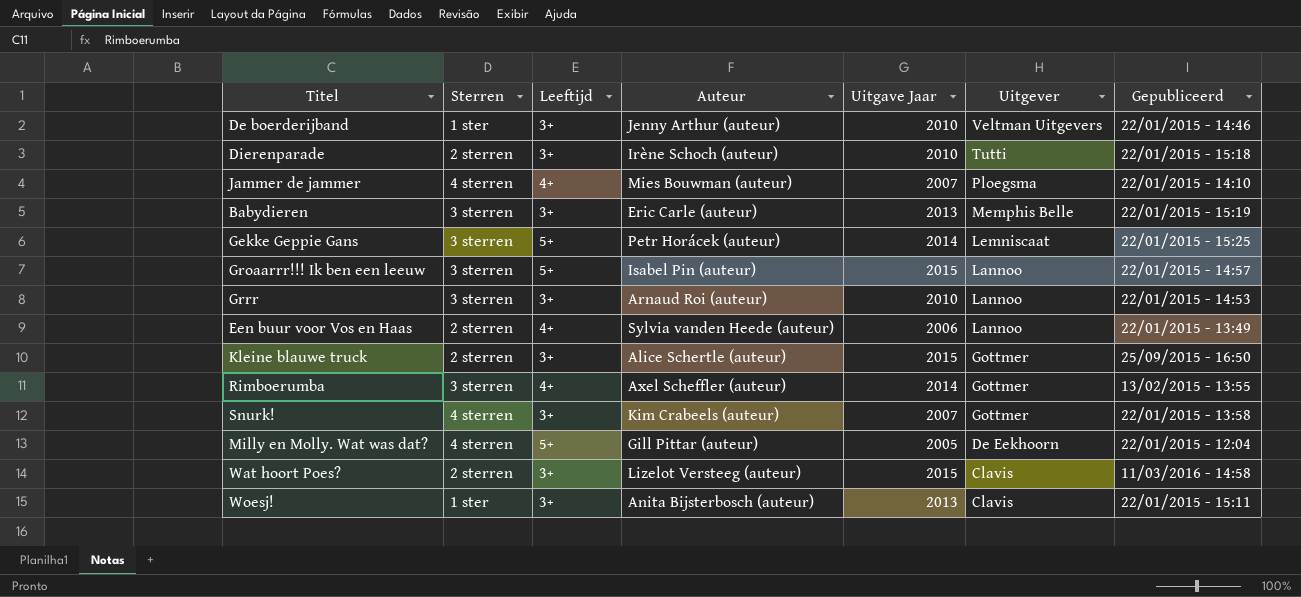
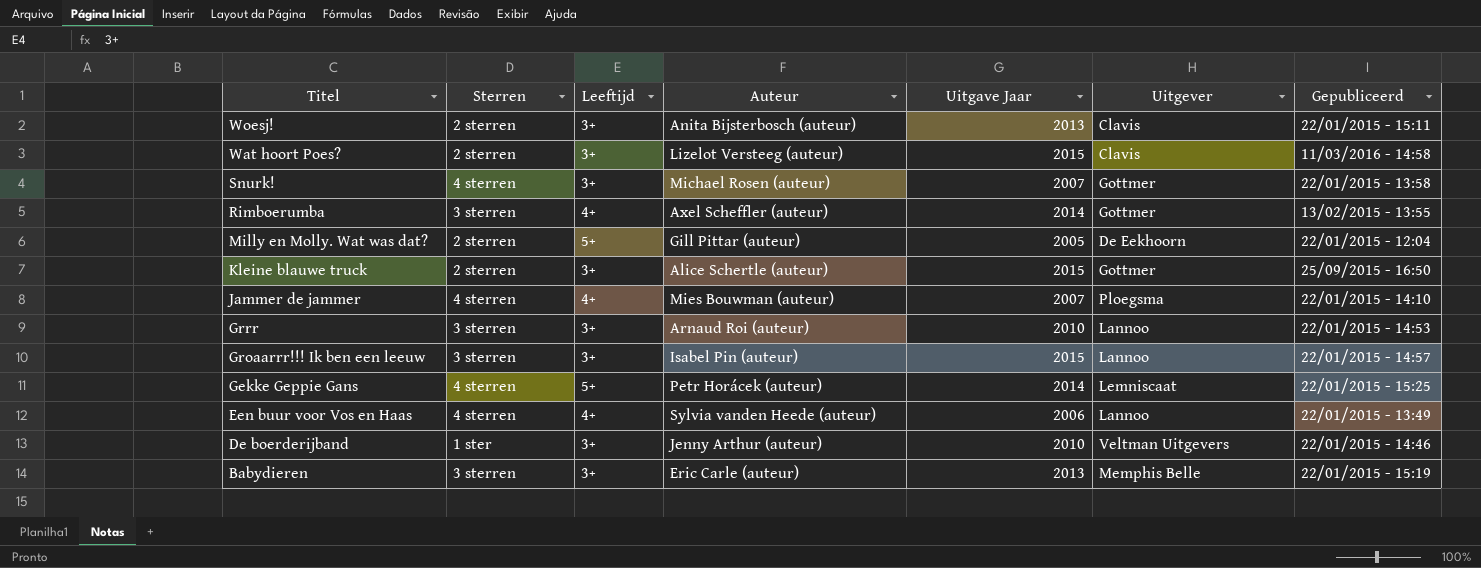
row order: Uitgever descending -> Titel descending
row Dierenparade: 2 sterren | 3+ | Irène Schoch (auteur) | 2010 | Tutti | 22/01/2015 - 15:18 -> none
Woesj! | Sterren: 1 ster -> 2 sterren
Snurk! | Auteur: Kim Crabeels (auteur) -> Michael Rosen (auteur)
Milly en Molly. Wat was dat? | Sterren: 4 sterren -> 2 sterren
Groaarrr!!! Ik ben een leeuw | Leeftijd: 5+ -> 3+
Gekke Geppie Gans | Sterren: 3 sterren -> 4 sterren
Een buur voor Vos en Haas | Sterren: 2 sterren -> 4 sterren

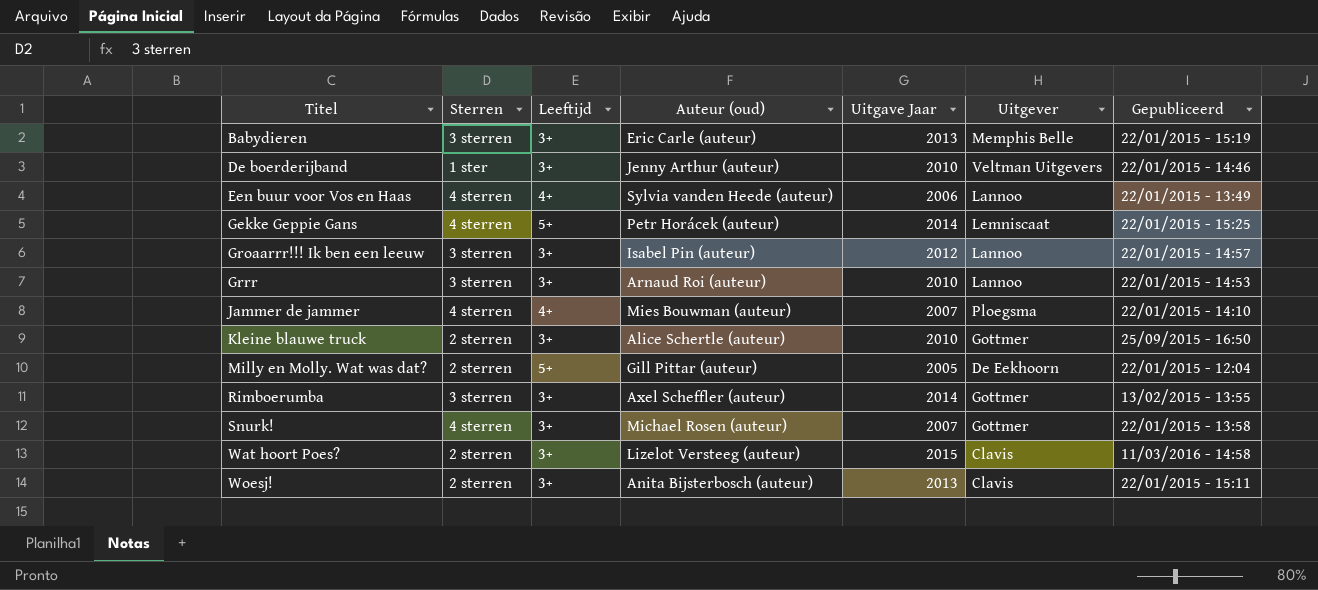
row order: Titel descending -> Titel ascending
column name: Auteur -> Auteur (oud)
Groaarrr!!! Ik ben een leeuw | Uitgave Jaar: 2015 -> 2012
Kleine blauwe truck | Uitgave Jaar: 2015 -> 2010
Rimboerumba | Leeftijd: 4+ -> 3+

